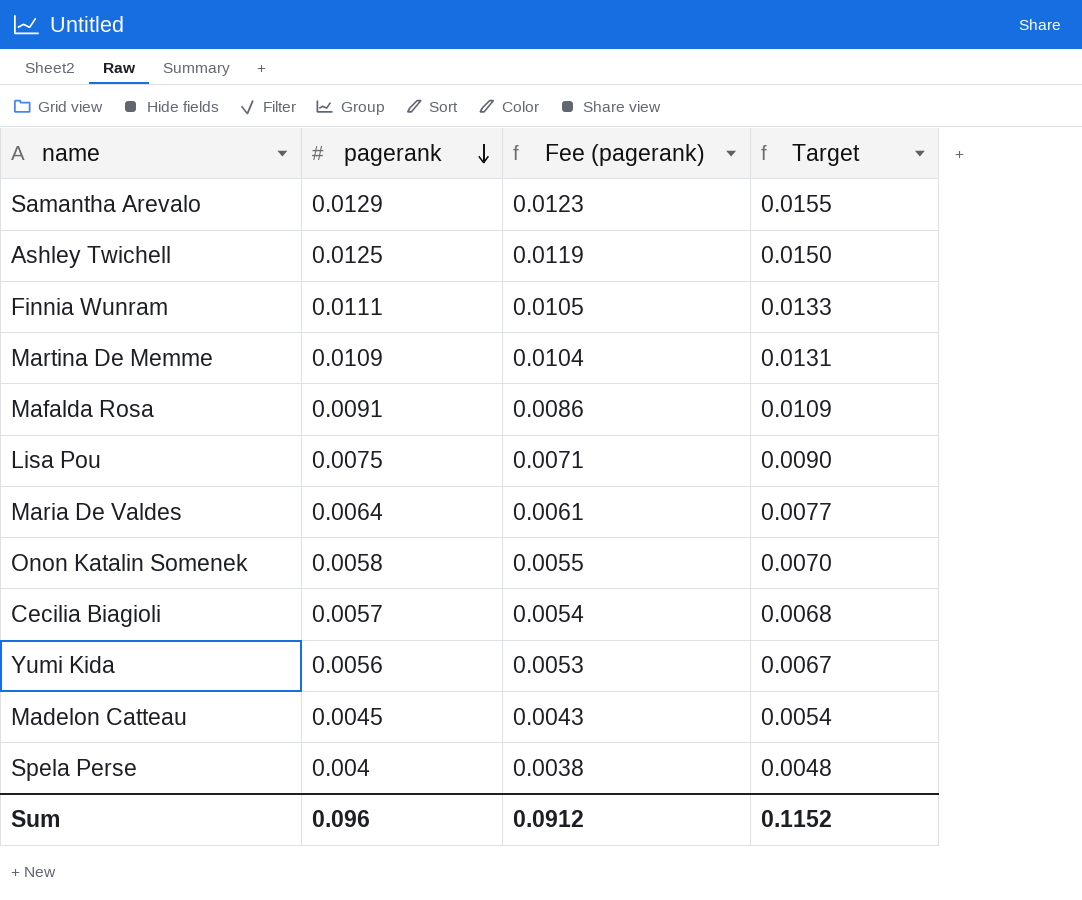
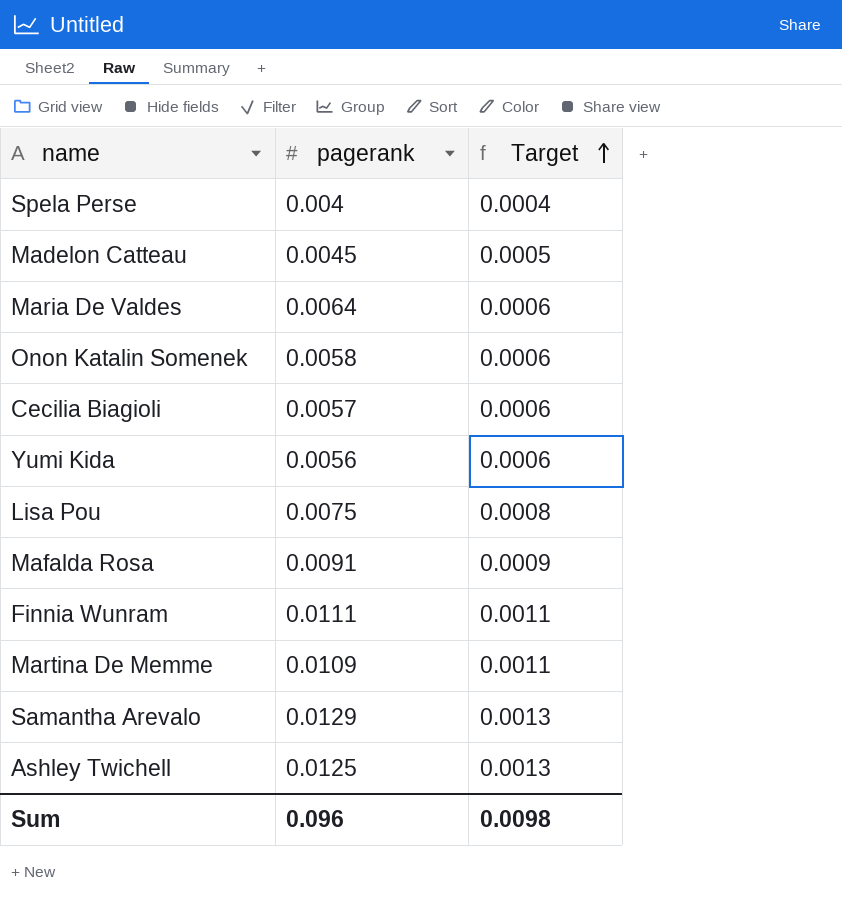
row order: pagerank descending -> Target ascending
column Fee (pagerank) | formula: [pagerank] * 0.95 -> none
column Target | formula: [pagerank] * 1.2 -> [pagerank] * 0.1
Sum | Target: 0.1152 -> 0.0098

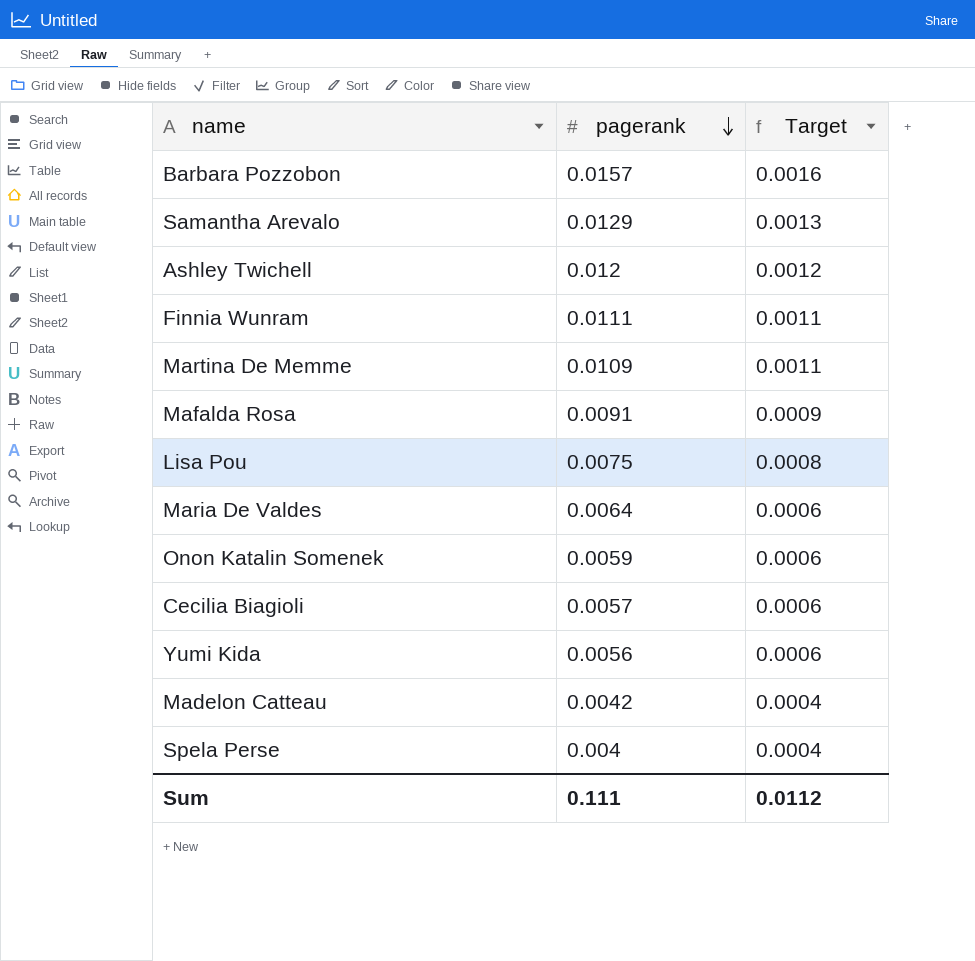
row order: Target ascending -> pagerank descending
row Barbara Pozzobon: none -> 0.0157 | 0.0016
Ashley Twichell | pagerank: 0.0125 -> 0.012
Ashley Twichell | Target: 0.0013 -> 0.0012
Onon Katalin Somenek | pagerank: 0.0058 -> 0.0059
Madelon Catteau | pagerank: 0.0045 -> 0.0042
Madelon Catteau | Target: 0.0005 -> 0.0004
Sum | pagerank: 0.096 -> 0.111
Sum | Target: 0.0098 -> 0.0112

